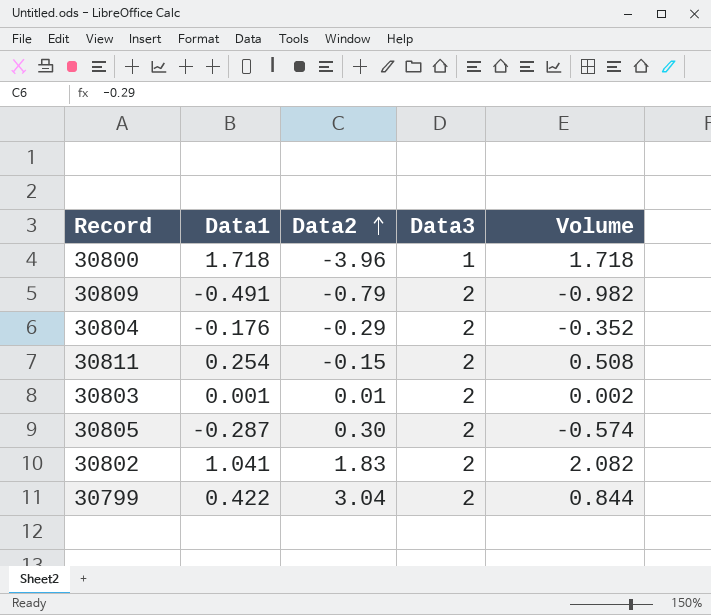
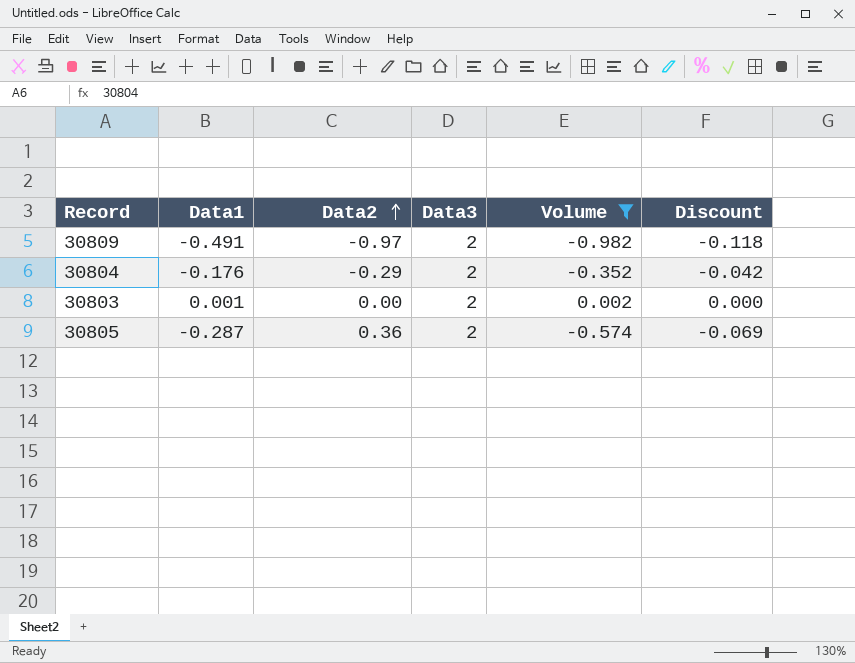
filter: none -> Volume <= 0.002
column Discount | formula: none -> [Volume] * 0.12
30809 | Data2: -0.79 -> -0.97
30803 | Data2: 0.01 -> 0.00
30805 | Data2: 0.30 -> 0.36

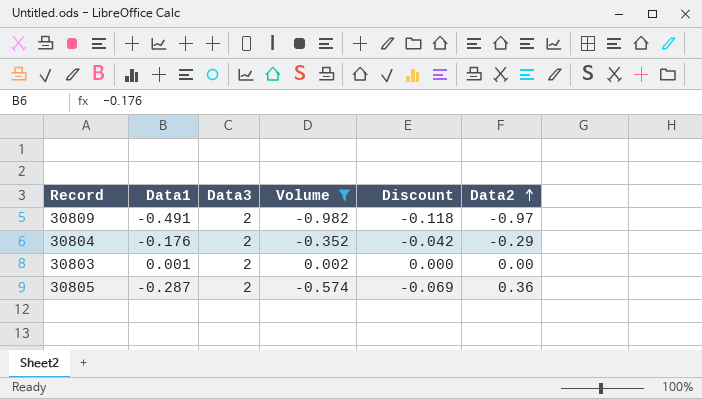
column Data2 | position: 3 -> 6

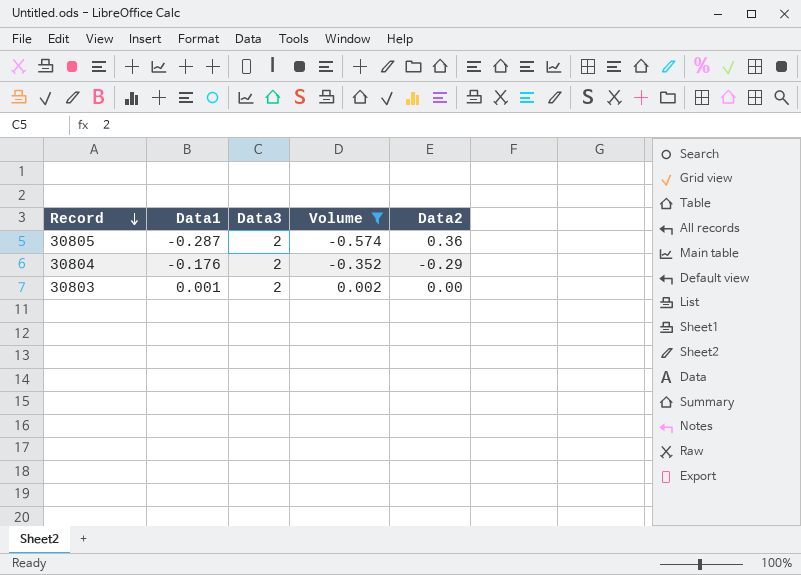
row order: Data2 ascending -> Record descending
column Discount | formula: [Volume] * 0.12 -> none
row 30809: -0.491 | 2 | -0.982 | -0.118 | -0.97 -> none

